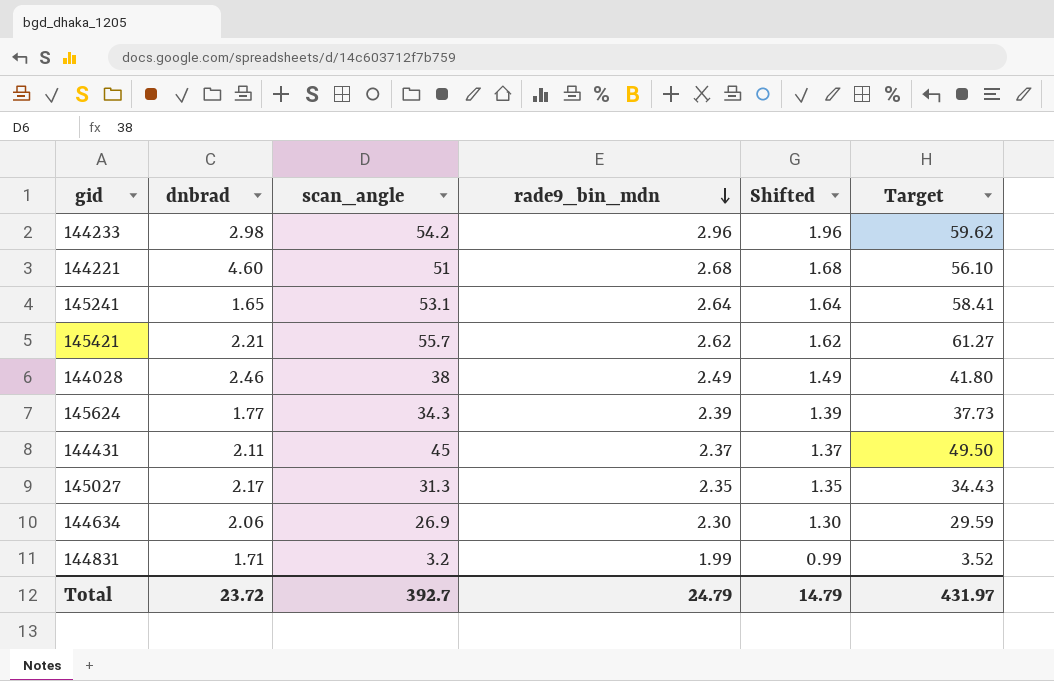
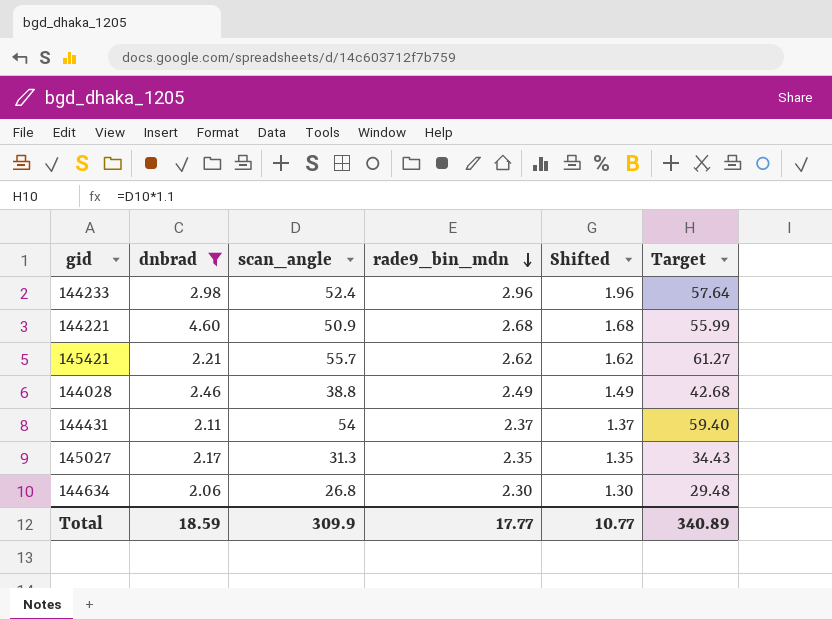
filter: none -> dnbrad >= 2.06
144233 | scan_angle: 54.2 -> 52.4
144233 | Target: 59.62 -> 57.64
144221 | scan_angle: 51 -> 50.9
144221 | Target: 56.10 -> 55.99
144028 | scan_angle: 38 -> 38.8
144028 | Target: 41.80 -> 42.68
144431 | scan_angle: 45 -> 54
144431 | Target: 49.50 -> 59.40
144634 | scan_angle: 26.9 -> 26.8
144634 | Target: 29.59 -> 29.48
Total | dnbrad: 23.72 -> 18.59
Total | scan_angle: 392.7 -> 309.9
Total | rade9_bin_mdn: 24.79 -> 17.77
Total | Shifted: 14.79 -> 10.77
Total | Target: 431.97 -> 340.89

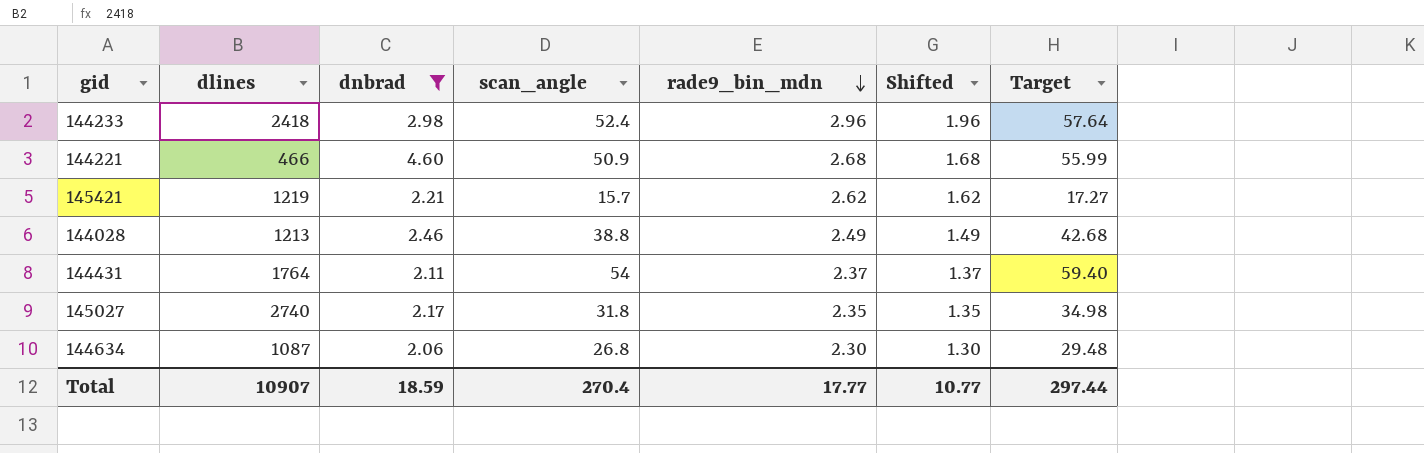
column dlines | position: none -> 2
145421 | scan_angle: 55.7 -> 15.7
145421 | Target: 61.27 -> 17.27
145027 | scan_angle: 31.3 -> 31.8
145027 | Target: 34.43 -> 34.98
Total | scan_angle: 309.9 -> 270.4
Total | Target: 340.89 -> 297.44

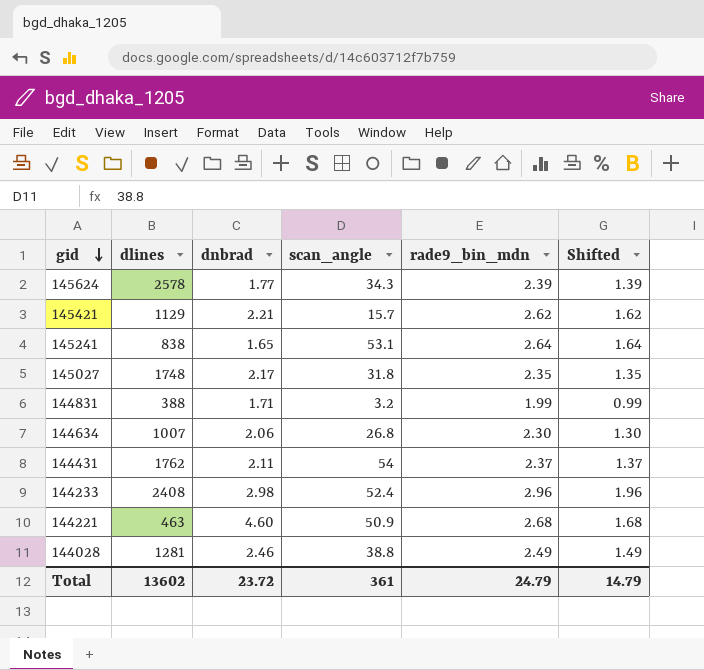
filter: dnbrad >= 2.06 -> none
row order: rade9_bin_mdn descending -> gid descending
column Target | formula: [scan_angle] * 1.1 -> none
145421 | dlines: 1219 -> 1129
145027 | dlines: 2740 -> 1748
144634 | dlines: 1087 -> 1007
144431 | dlines: 1764 -> 1762
144233 | dlines: 2418 -> 2408
144221 | dlines: 466 -> 463
144028 | dlines: 1213 -> 1281
Total | dlines: 10907 -> 13602
Total | dnbrad: 18.59 -> 23.72
Total | scan_angle: 270.4 -> 361
Total | rade9_bin_mdn: 17.77 -> 24.79
Total | Shifted: 10.77 -> 14.79

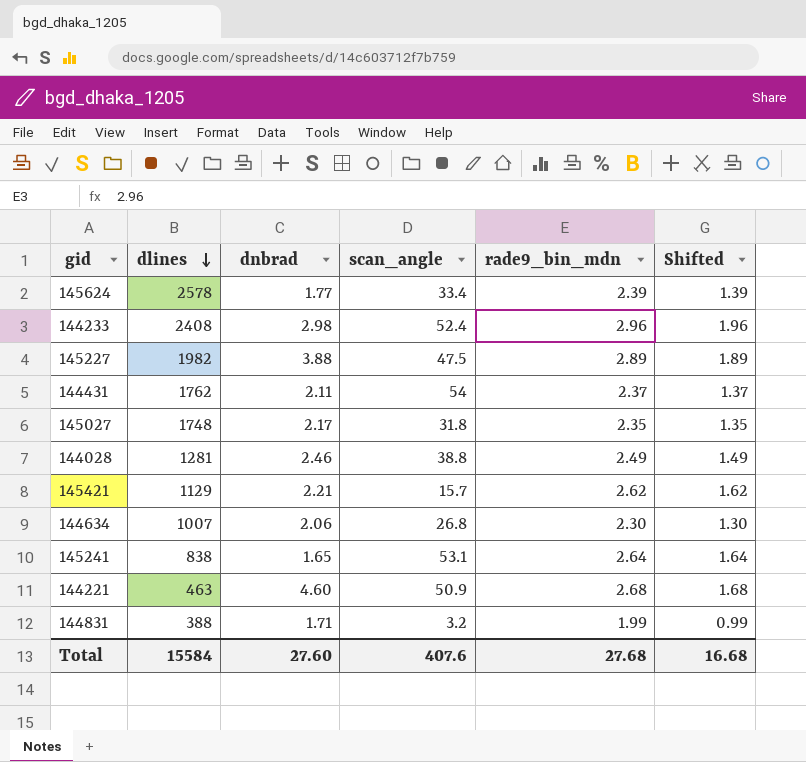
row order: gid descending -> dlines descending
145624 | scan_angle: 34.3 -> 33.4
row 145227: none -> 1982 | 3.88 | 47.5 | 2.89 | 1.89
Total | dlines: 13602 -> 15584
Total | dnbrad: 23.72 -> 27.60
Total | scan_angle: 361 -> 407.6
Total | rade9_bin_mdn: 24.79 -> 27.68
Total | Shifted: 14.79 -> 16.68

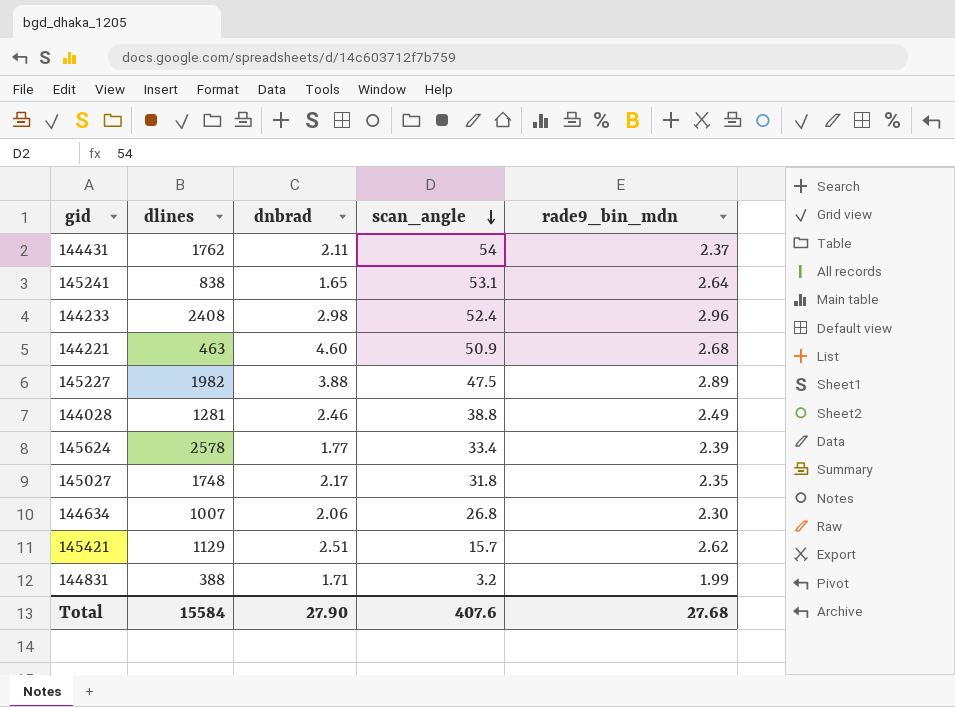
row order: dlines descending -> scan_angle descending
column Shifted | formula: [rade9_bin_mdn] - 1 -> none
145421 | dnbrad: 2.21 -> 2.51
Total | dnbrad: 27.60 -> 27.90

